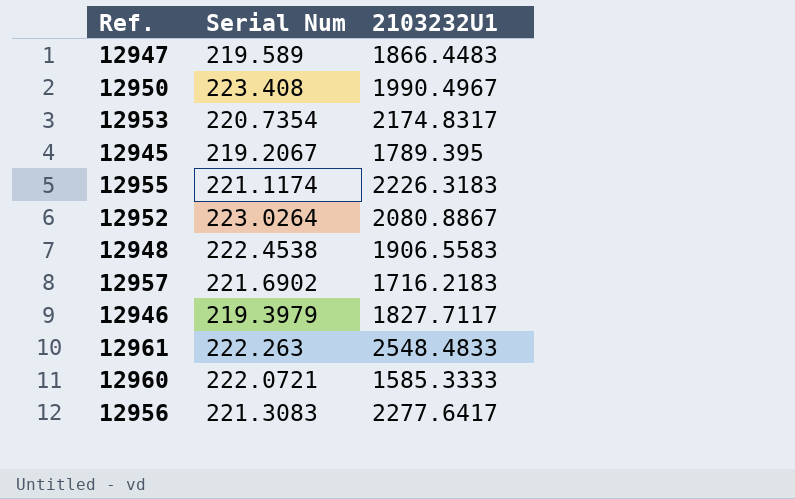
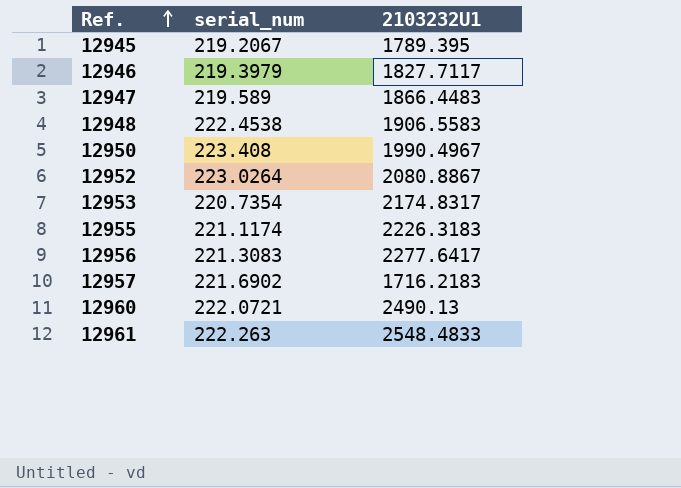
row order: none -> Ref. ascending
column name: Serial Num -> serial_num
12960 | 2103232U1: 1585.3333 -> 2490.13

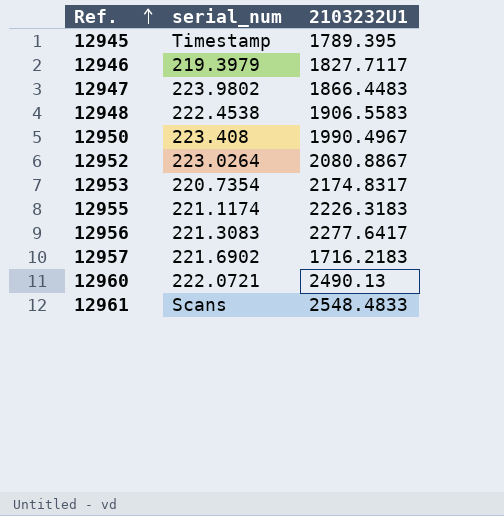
12945 | serial_num: 219.2067 -> Timestamp
12947 | serial_num: 219.589 -> 223.9802
12961 | serial_num: 222.263 -> Scans

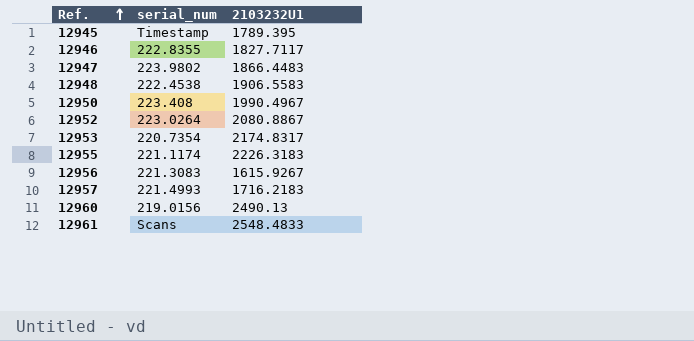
12946 | serial_num: 219.3979 -> 222.8355
12956 | 2103232U1: 2277.6417 -> 1615.9267
12957 | serial_num: 221.6902 -> 221.4993
12960 | serial_num: 222.0721 -> 219.0156

